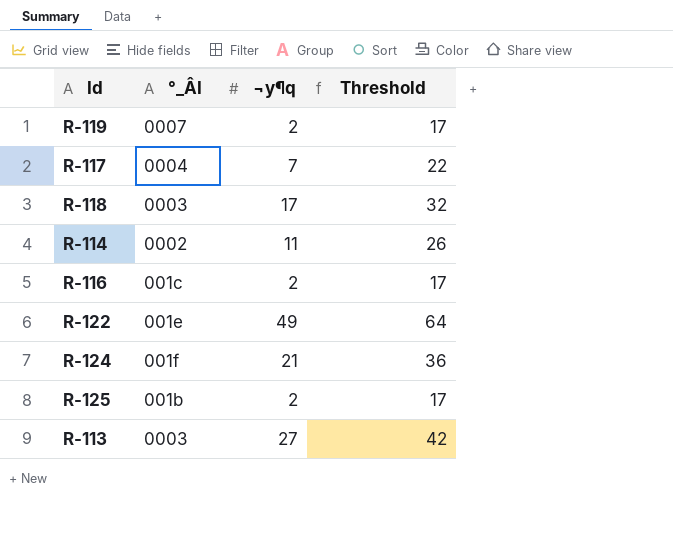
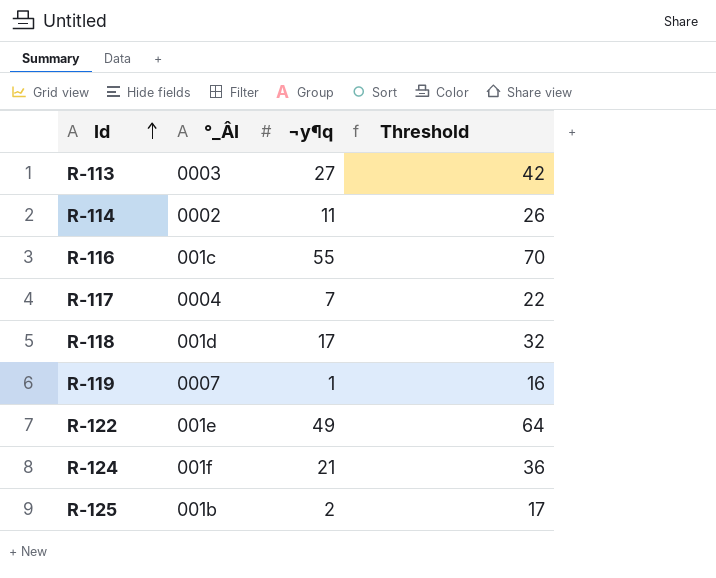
row order: none -> Id ascending
R-116 | ¬y¶q: 2 -> 55
R-116 | Threshold: 17 -> 70
R-118 | °_ÂI: 0003 -> 001d
R-119 | ¬y¶q: 2 -> 1
R-119 | Threshold: 17 -> 16

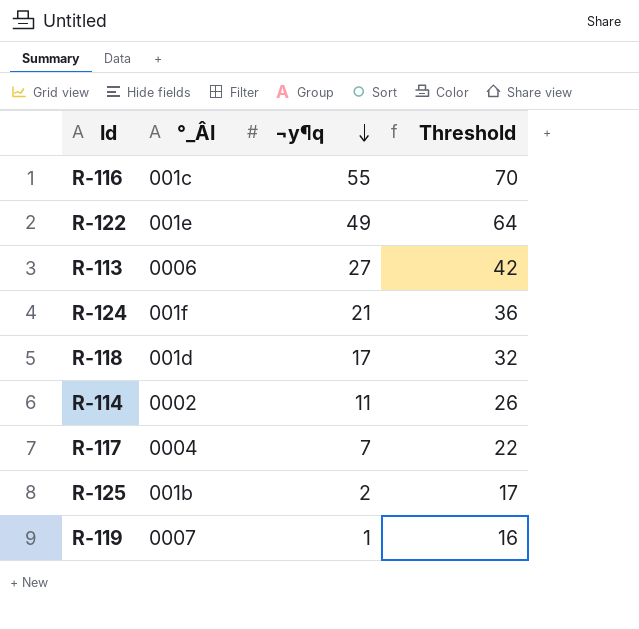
row order: Id ascending -> ¬y¶q descending
R-113 | °_ÂI: 0003 -> 0006

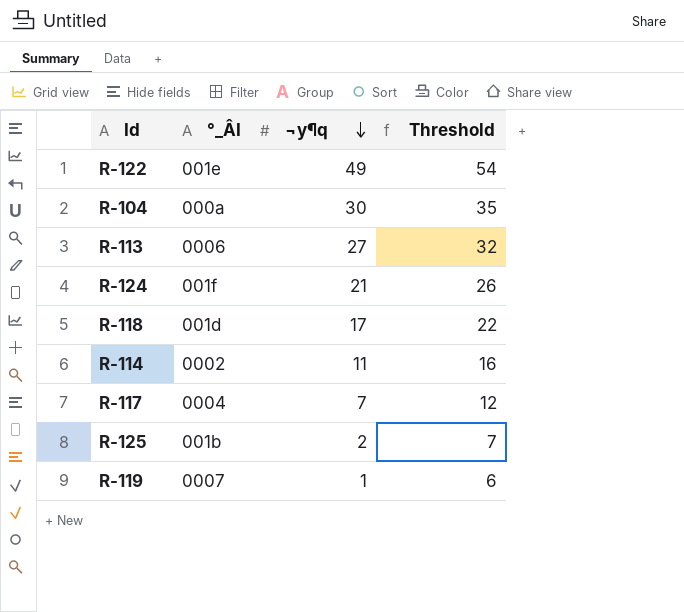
column Threshold | formula: [¬y¶q] + 15 -> [¬y¶q] + 5
row R-116: 001c | 55 | 70 -> none
row R-104: none -> 000a | 30 | 35

